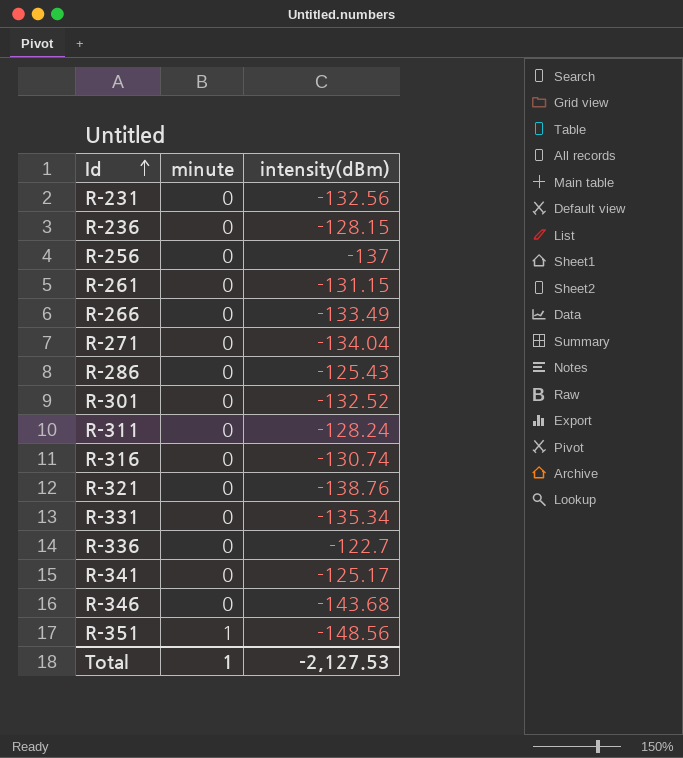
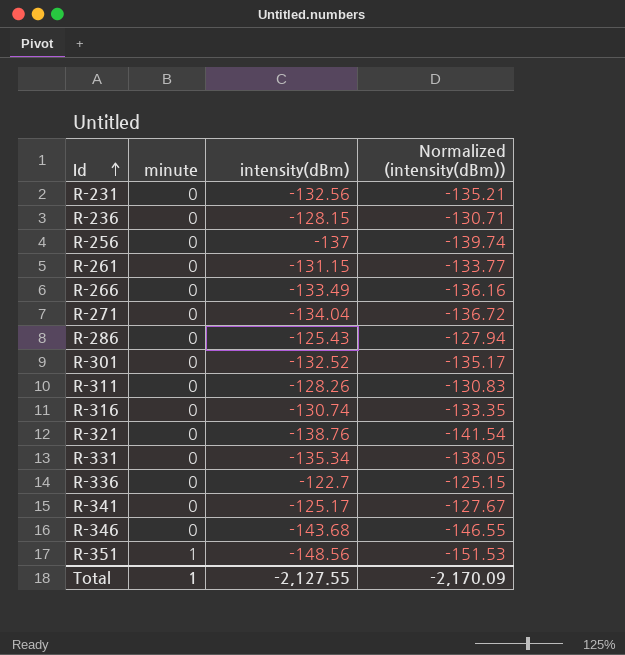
column Normalized (intensity(dBm)) | formula: none -> [intensity(dBm)] * 1.02
R-311 | intensity(dBm): -128.24 -> -128.26
Total | intensity(dBm): -2,127.53 -> -2,127.55

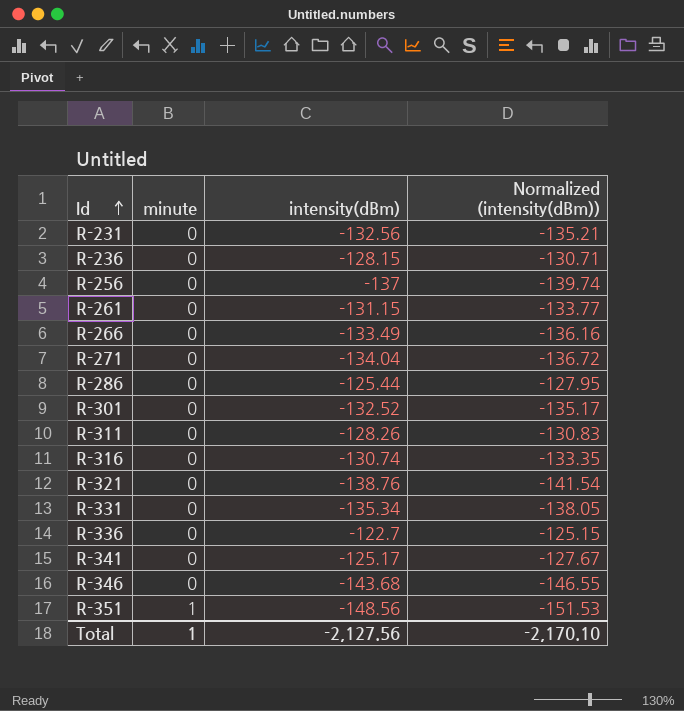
R-286 | intensity(dBm): -125.43 -> -125.44
R-286 | Normalized (intensity(dBm)): -127.94 -> -127.95
Total | intensity(dBm): -2,127.55 -> -2,127.56
Total | Normalized (intensity(dBm)): -2,170.09 -> -2,170.10

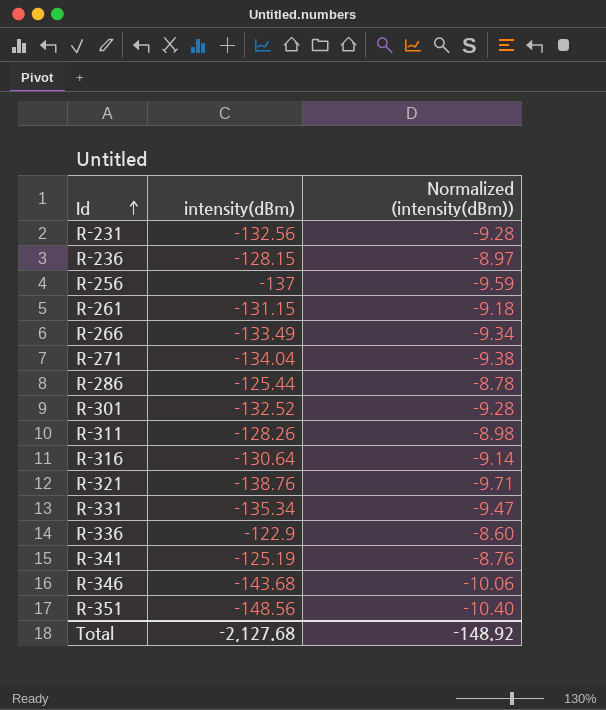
column minute | position: 2 -> none
column Normalized (intensity(dBm)) | formula: [intensity(dBm)] * 1.02 -> [intensity(dBm)] * 0.07
R-316 | intensity(dBm): -130.74 -> -130.64
R-336 | intensity(dBm): -122.7 -> -122.9
R-341 | intensity(dBm): -125.17 -> -125.19
Total | intensity(dBm): -2,127.56 -> -2,127.68
Total | Normalized (intensity(dBm)): -2,170.10 -> -148.92

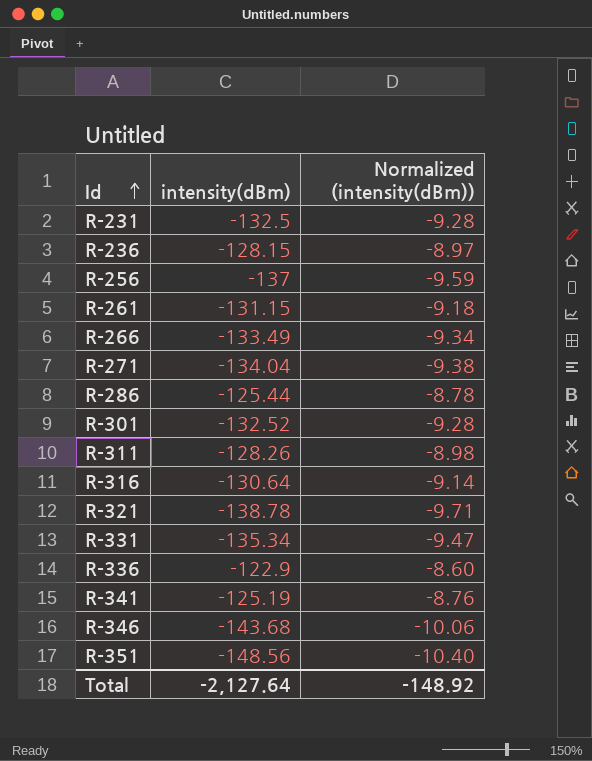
R-231 | intensity(dBm): -132.56 -> -132.5
R-321 | intensity(dBm): -138.76 -> -138.78
Total | intensity(dBm): -2,127.68 -> -2,127.64

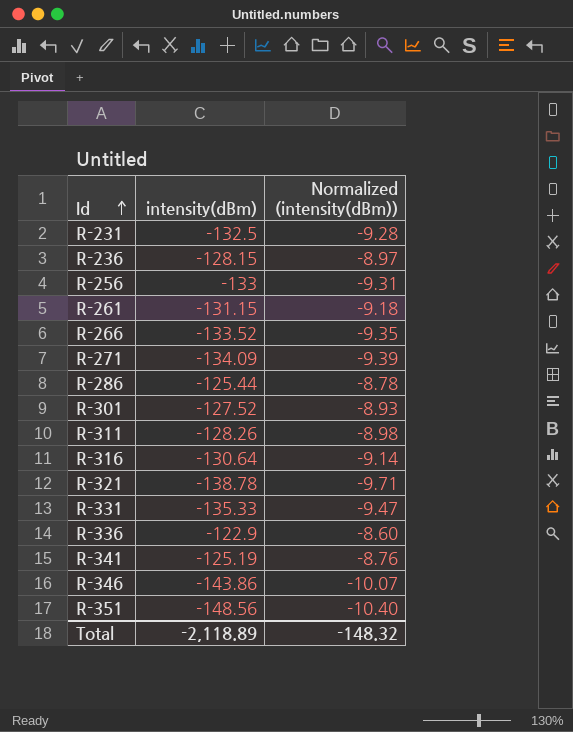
R-256 | intensity(dBm): -137 -> -133
R-256 | Normalized (intensity(dBm)): -9.59 -> -9.31
R-266 | intensity(dBm): -133.49 -> -133.52
R-266 | Normalized (intensity(dBm)): -9.34 -> -9.35
R-271 | intensity(dBm): -134.04 -> -134.09
R-271 | Normalized (intensity(dBm)): -9.38 -> -9.39
R-301 | intensity(dBm): -132.52 -> -127.52
R-301 | Normalized (intensity(dBm)): -9.28 -> -8.93
R-331 | intensity(dBm): -135.34 -> -135.33
R-346 | intensity(dBm): -143.68 -> -143.86
R-346 | Normalized (intensity(dBm)): -10.06 -> -10.07
Total | intensity(dBm): -2,127.64 -> -2,118.89
Total | Normalized (intensity(dBm)): -148.92 -> -148.32

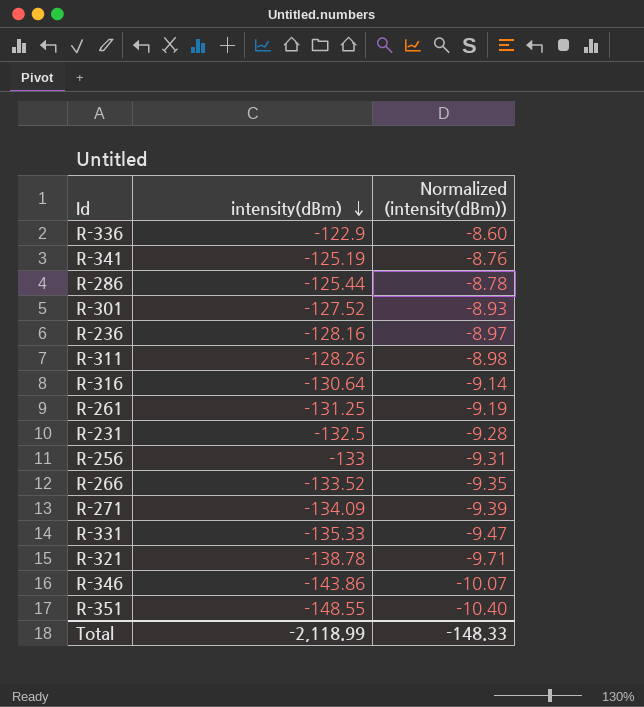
row order: Id ascending -> intensity(dBm) descending
R-236 | intensity(dBm): -128.15 -> -128.16
R-261 | intensity(dBm): -131.15 -> -131.25
R-261 | Normalized (intensity(dBm)): -9.18 -> -9.19
R-351 | intensity(dBm): -148.56 -> -148.55
Total | intensity(dBm): -2,118.89 -> -2,118.99
Total | Normalized (intensity(dBm)): -148.32 -> -148.33

